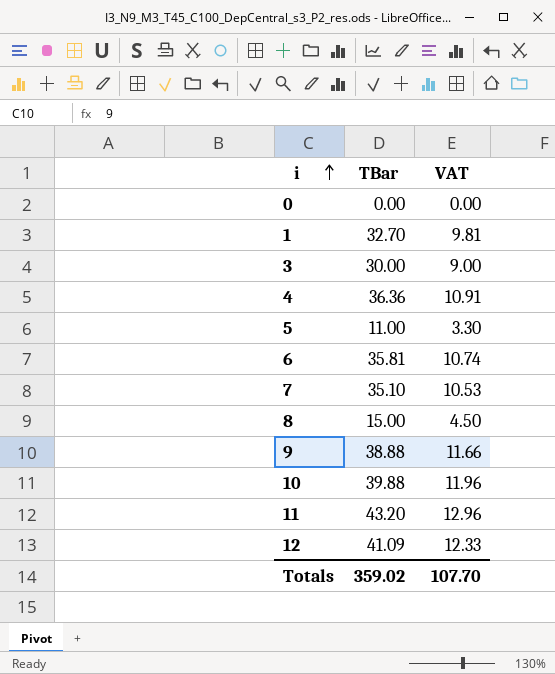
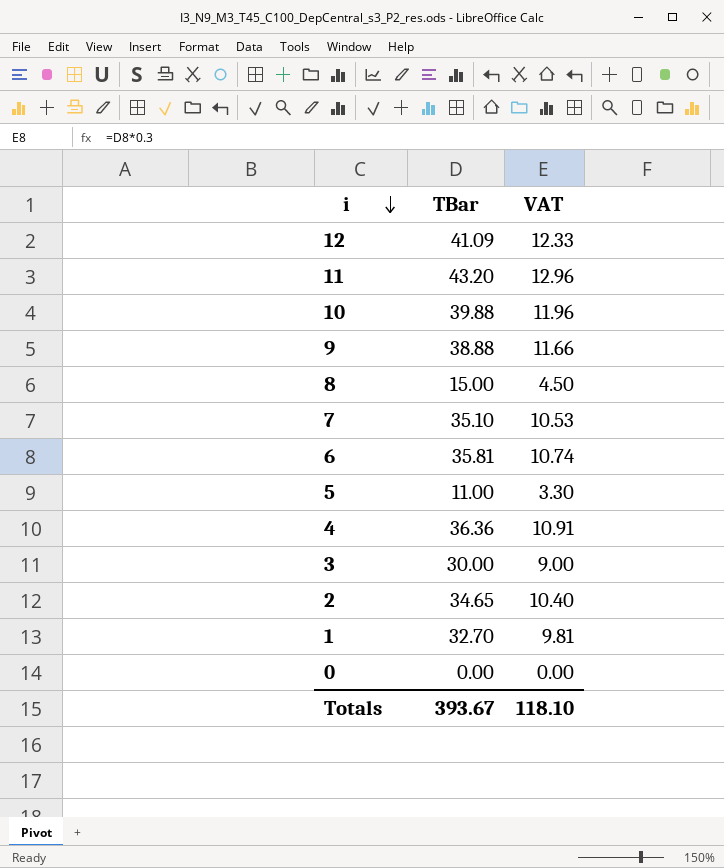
row order: i ascending -> i descending
row 2: none -> 34.65 | 10.40
Totals | TBar: 359.02 -> 393.67
Totals | VAT: 107.70 -> 118.10

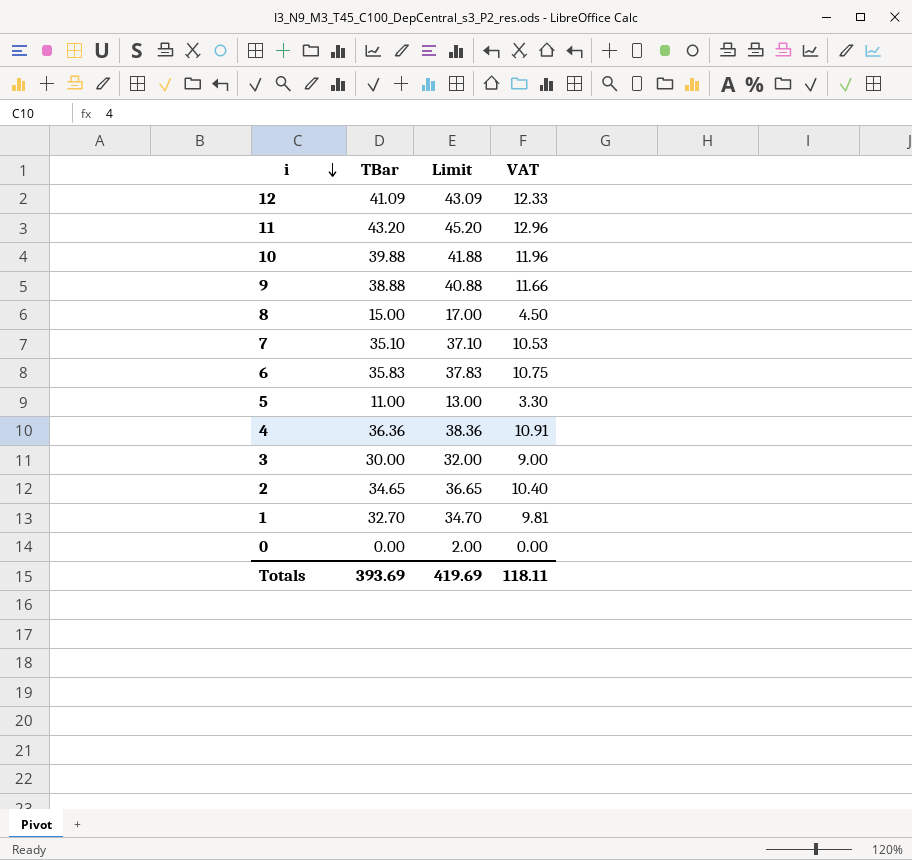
column Limit | formula: none -> [TBar] + 2
6 | TBar: 35.81 -> 35.83
6 | VAT: 10.74 -> 10.75
Totals | TBar: 393.67 -> 393.69
Totals | VAT: 118.10 -> 118.11

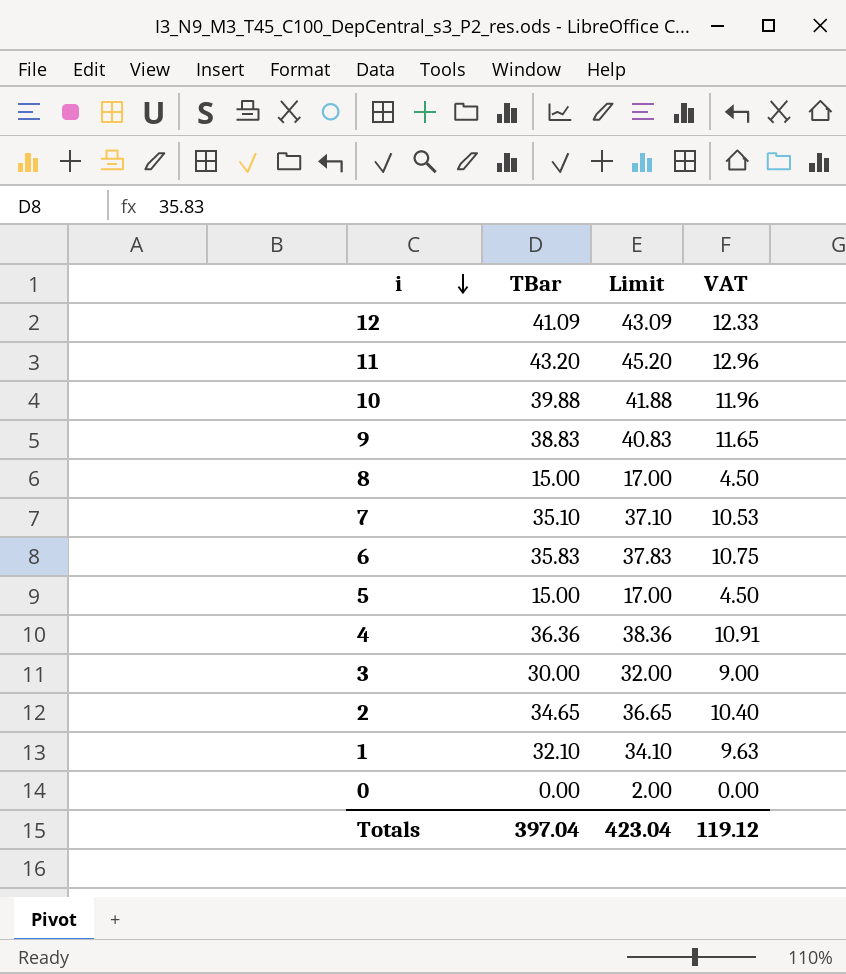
9 | TBar: 38.88 -> 38.83
9 | Limit: 40.88 -> 40.83
9 | VAT: 11.66 -> 11.65
5 | TBar: 11.00 -> 15.00
5 | Limit: 13.00 -> 17.00
5 | VAT: 3.30 -> 4.50
1 | TBar: 32.70 -> 32.10
1 | Limit: 34.70 -> 34.10
1 | VAT: 9.81 -> 9.63
Totals | TBar: 393.69 -> 397.04
Totals | Limit: 419.69 -> 423.04
Totals | VAT: 118.11 -> 119.12

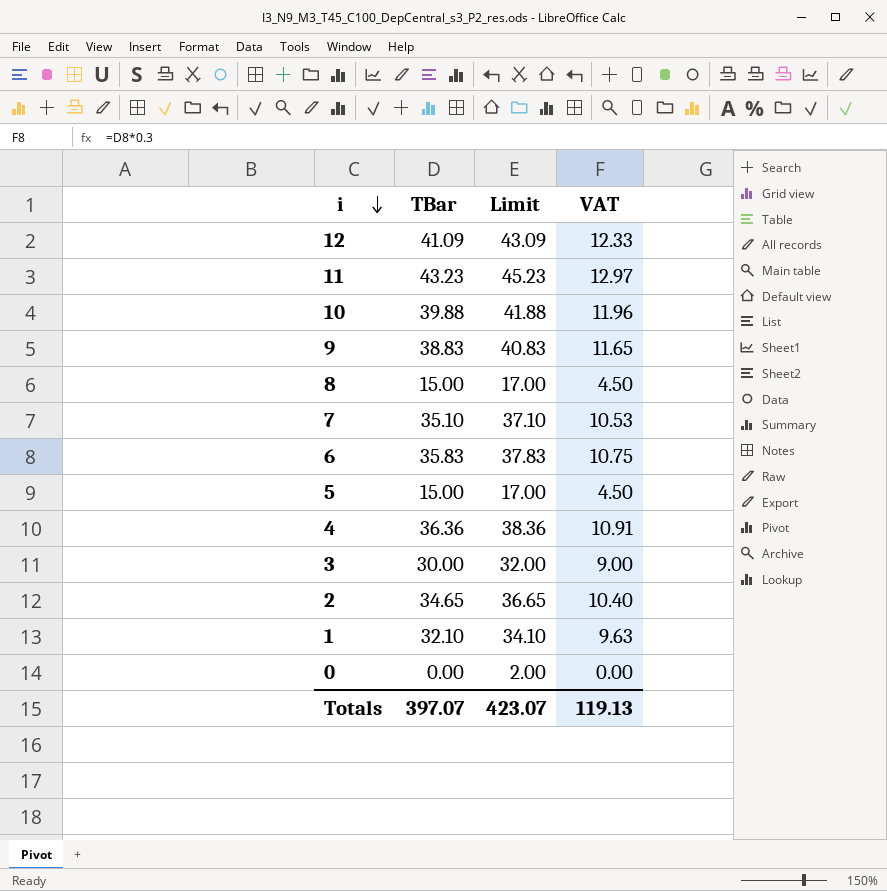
11 | TBar: 43.20 -> 43.23
11 | Limit: 45.20 -> 45.23
11 | VAT: 12.96 -> 12.97
Totals | TBar: 397.04 -> 397.07
Totals | Limit: 423.04 -> 423.07
Totals | VAT: 119.12 -> 119.13

